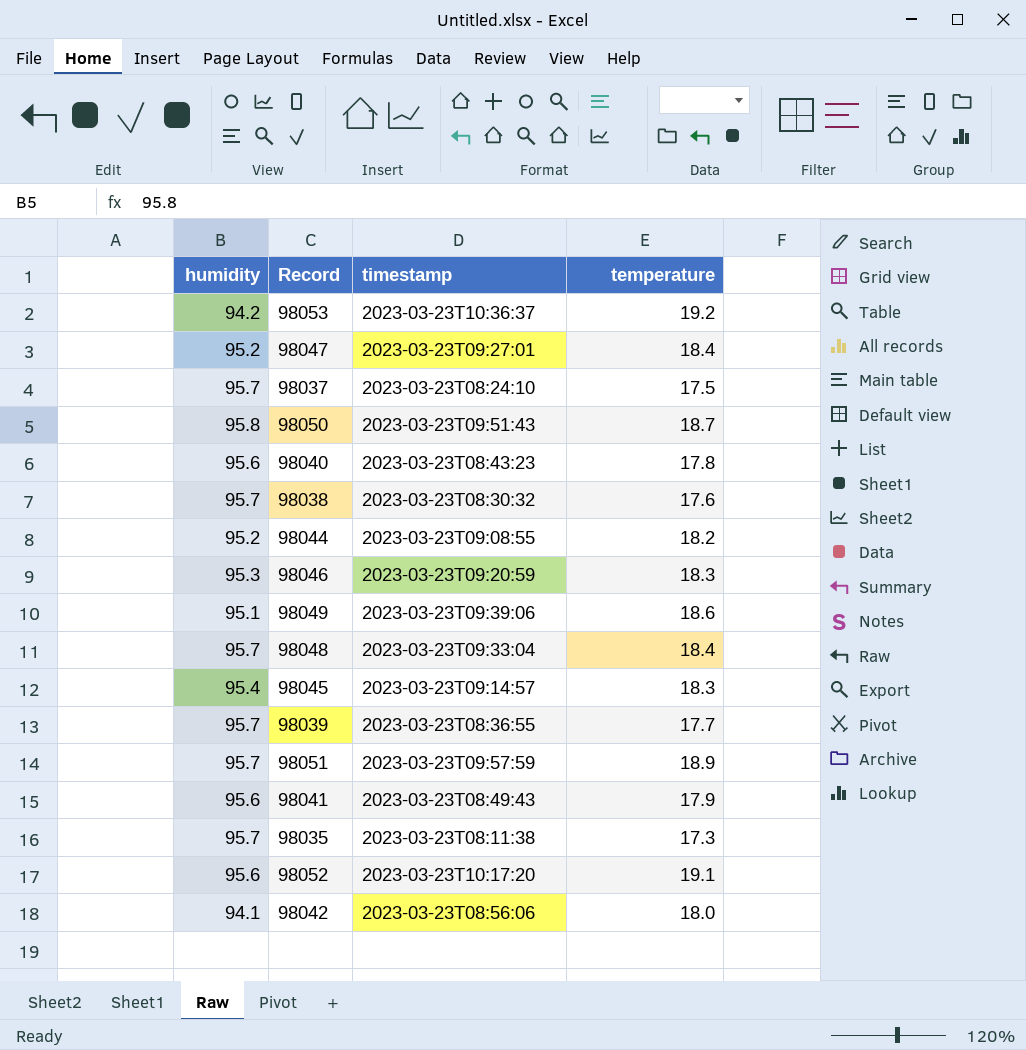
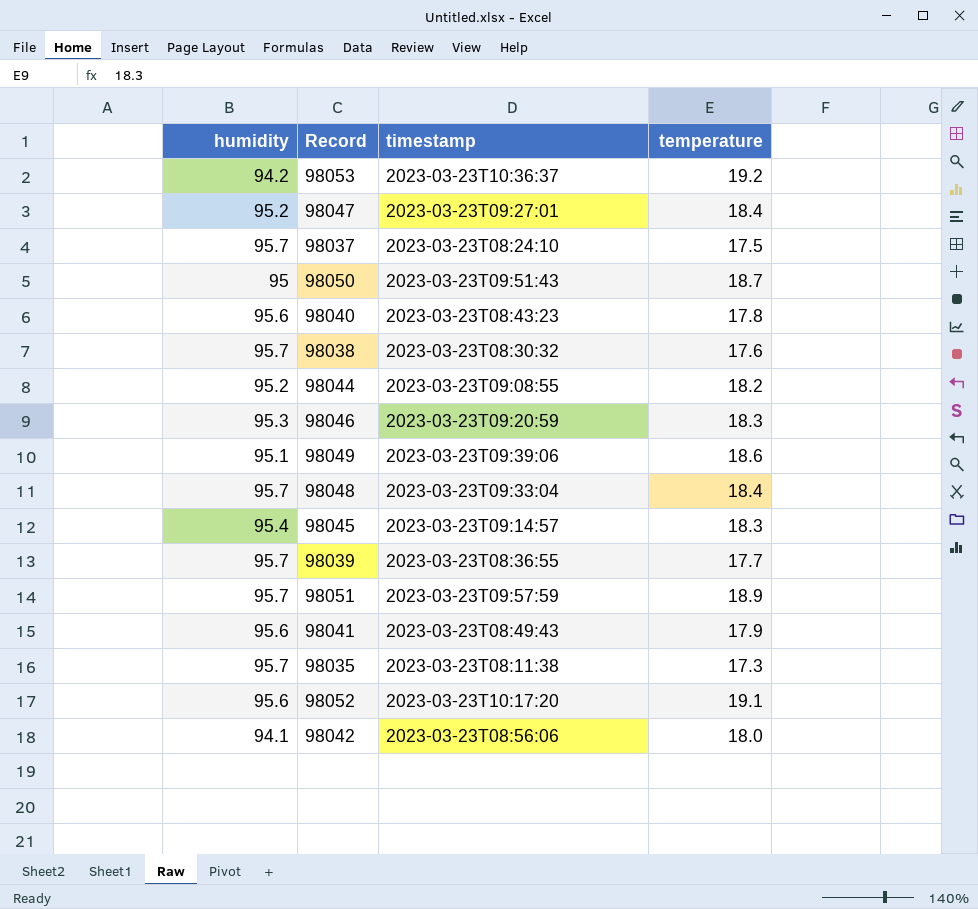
98050 | humidity: 95.8 -> 95

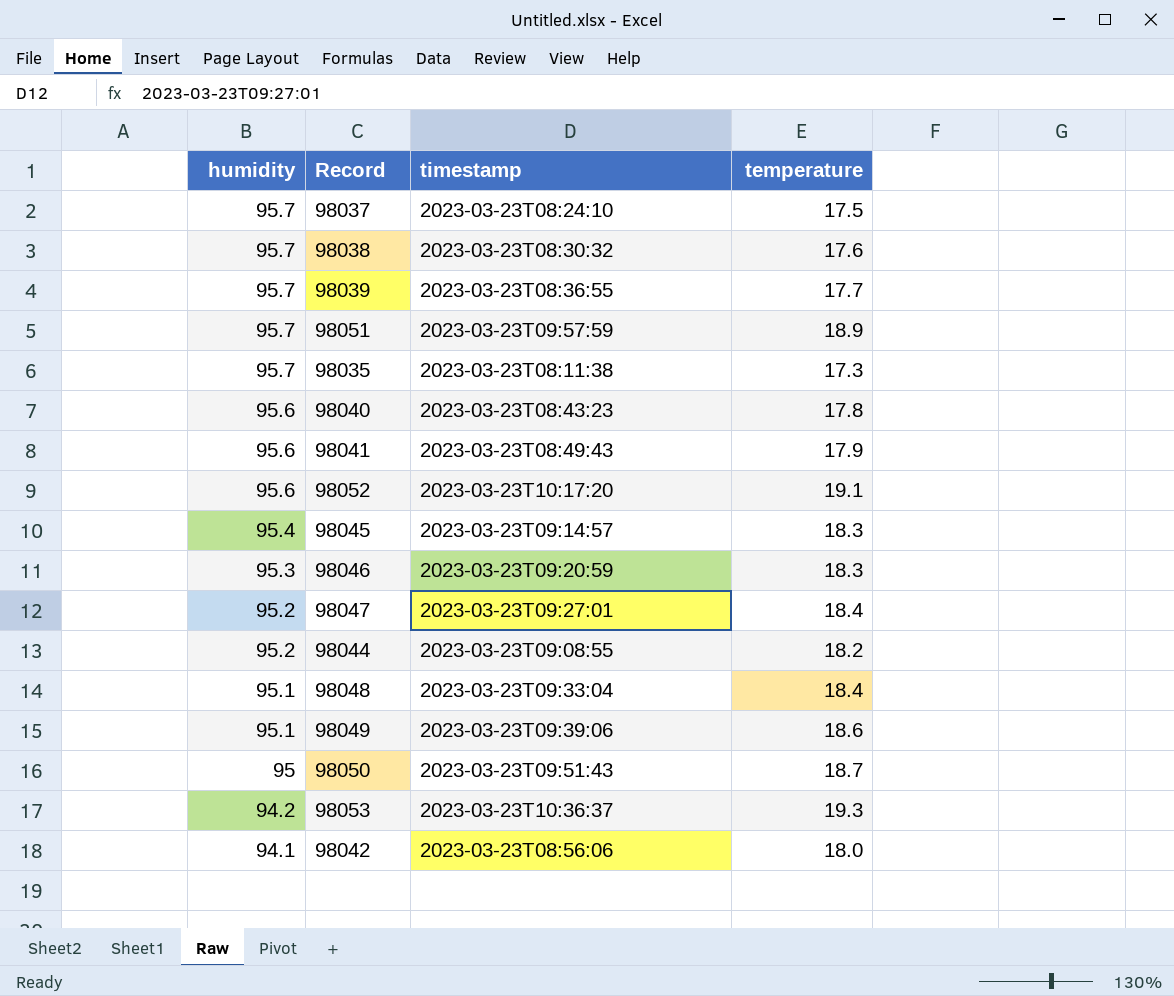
row order: none -> humidity descending
98048 | humidity: 95.7 -> 95.1
98053 | temperature: 19.2 -> 19.3

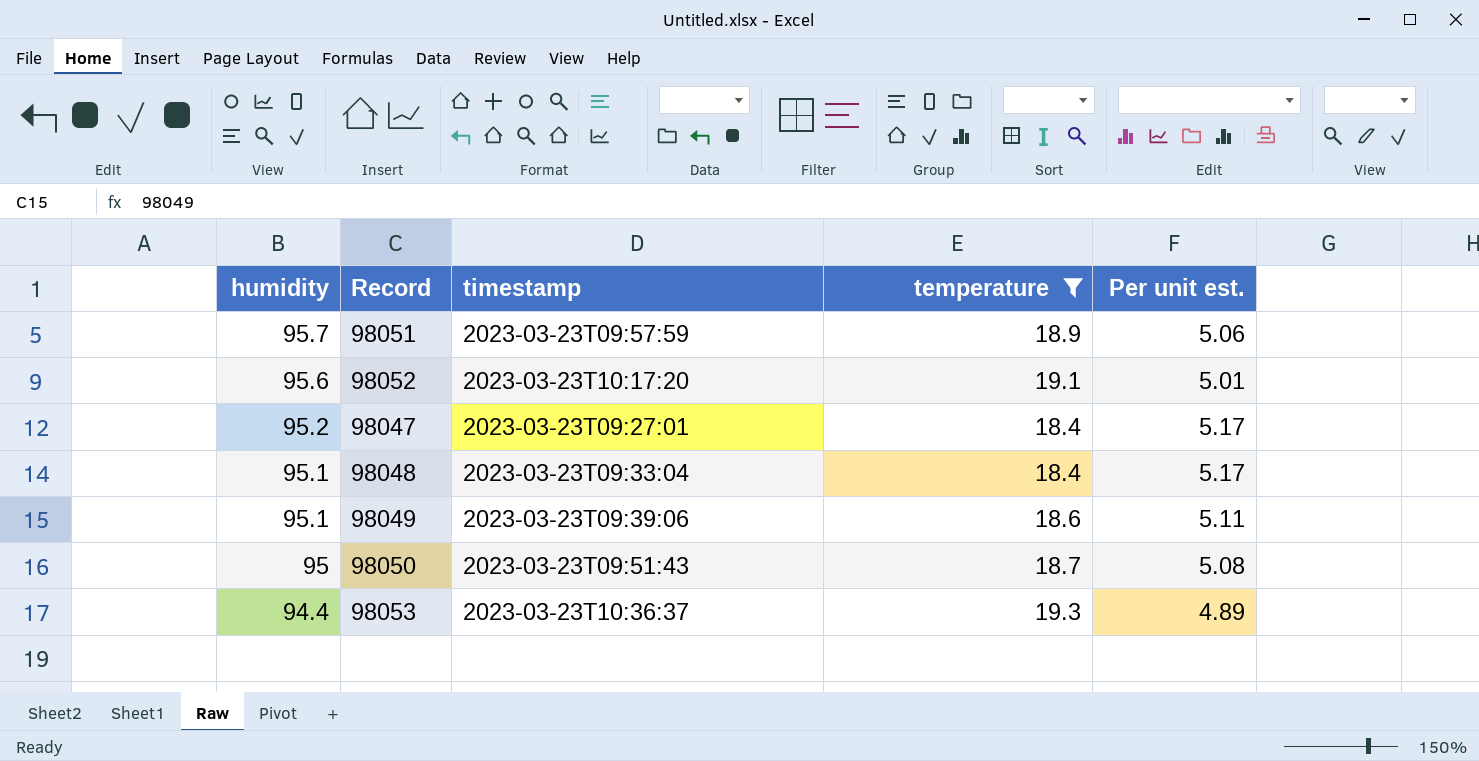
filter: none -> temperature >= 18.4
column Per unit est. | formula: none -> [humidity] / [temperature]
98053 | humidity: 94.2 -> 94.4

